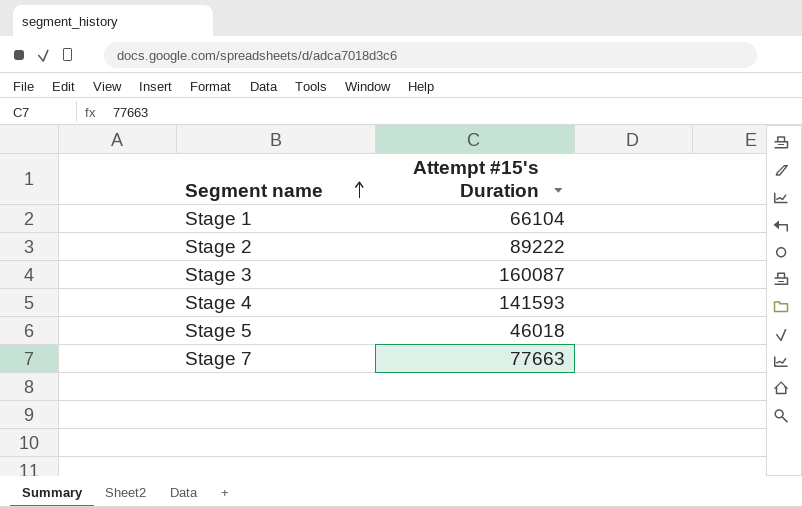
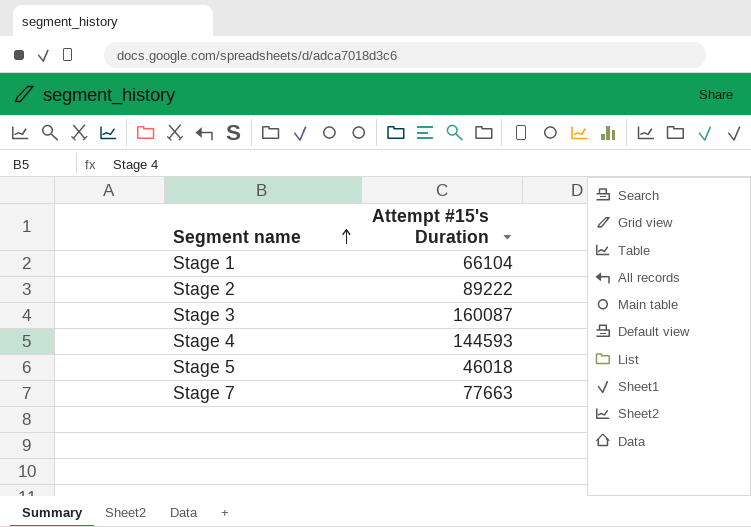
Stage 4 | Attempt #15's Duration: 141593 -> 144593

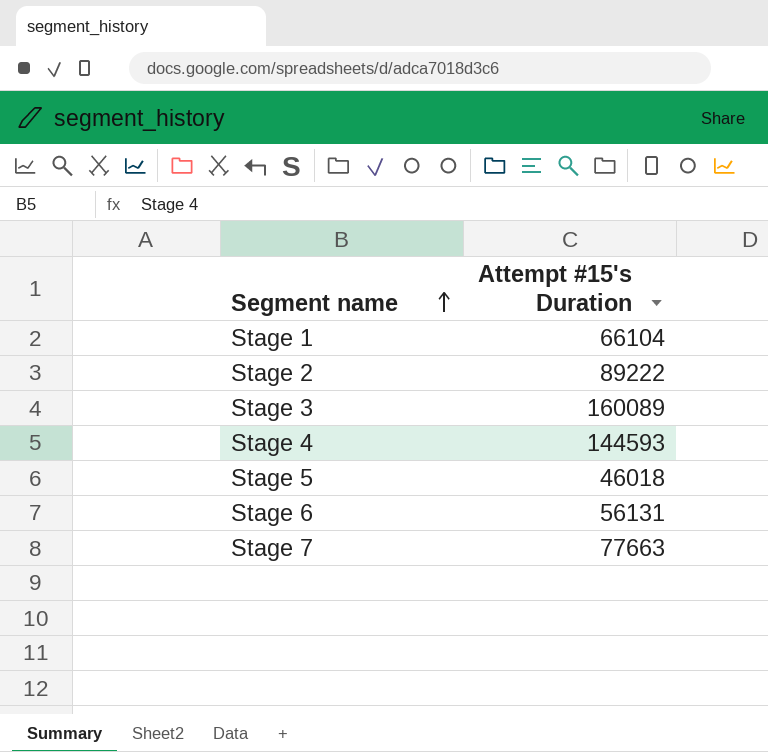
Stage 3 | Attempt #15's Duration: 160087 -> 160089
row Stage 6: none -> 56131

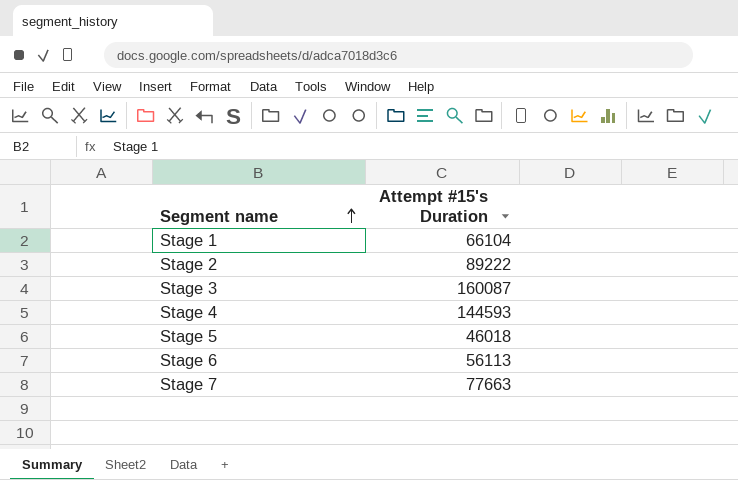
Stage 3 | Attempt #15's Duration: 160089 -> 160087
Stage 6 | Attempt #15's Duration: 56131 -> 56113

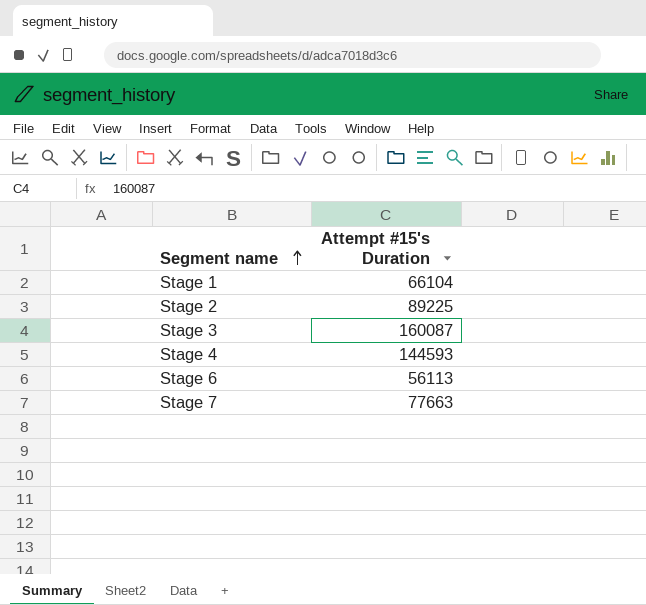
row Stage 5: 46018 -> none
Stage 2 | Attempt #15's Duration: 89222 -> 89225

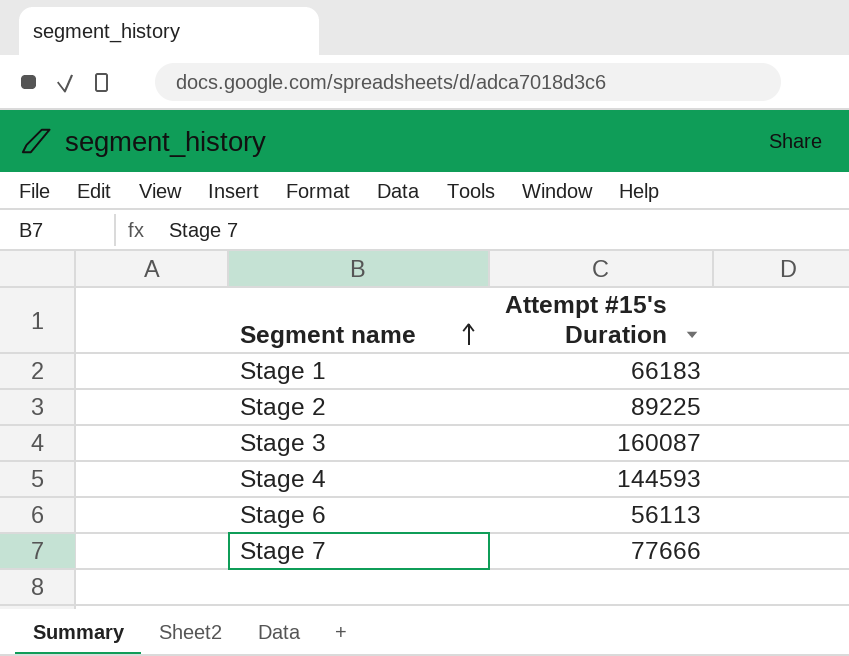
Stage 1 | Attempt #15's Duration: 66104 -> 66183
Stage 7 | Attempt #15's Duration: 77663 -> 77666

